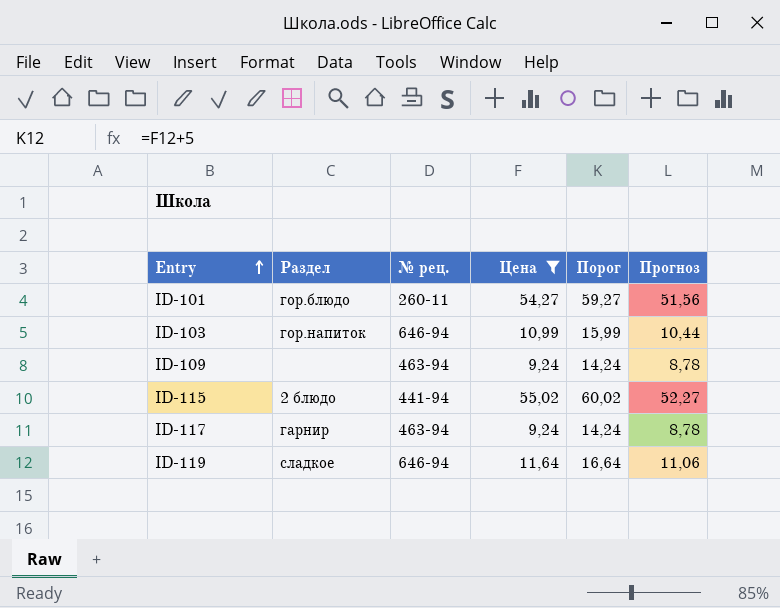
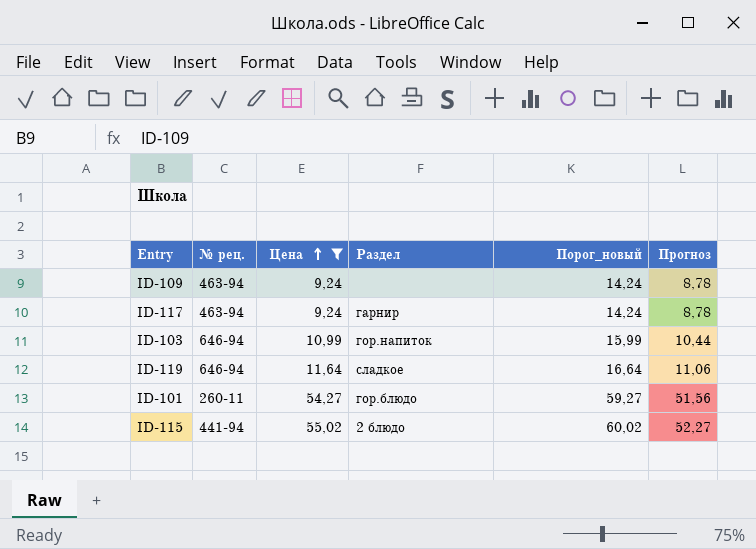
row order: Entry ascending -> Цена ascending
column Раздел | position: 2 -> 4
column name: Порог -> Порог_новый

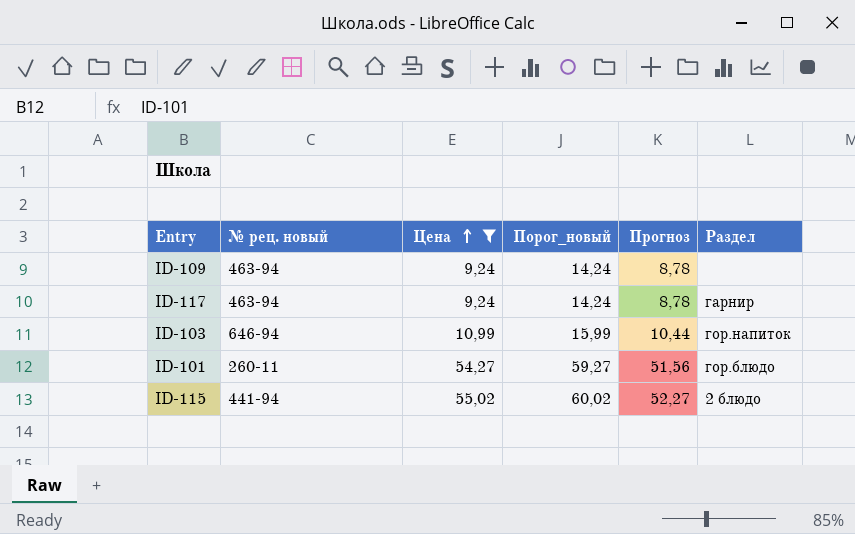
column name: № рец. -> № рец. новый
column Раздел | position: 4 -> 6
row ID-119: 646-94 | 11,64 | сладкое | 16,64 | 11,06 -> none

